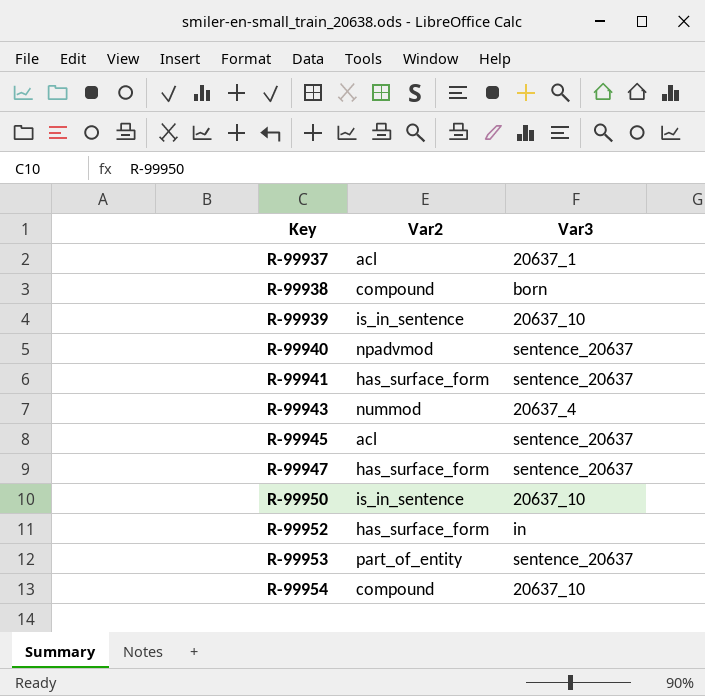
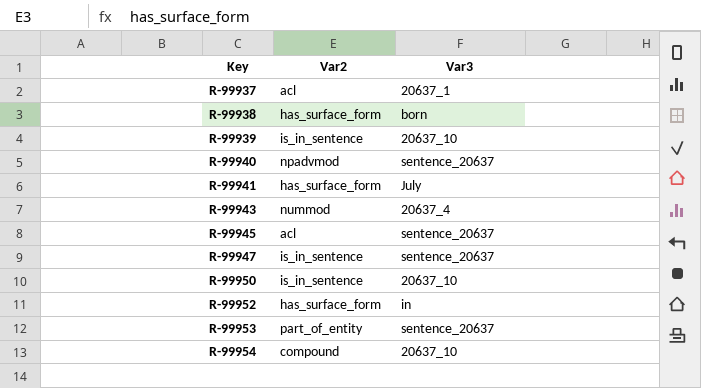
R-99938 | Var2: compound -> has_surface_form
R-99941 | Var3: sentence_20637 -> July
R-99947 | Var2: has_surface_form -> is_in_sentence

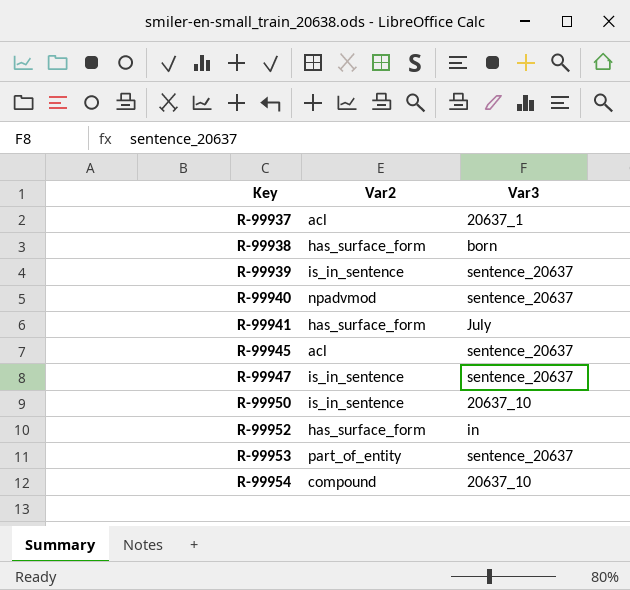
row R-99943: nummod | 20637_4 -> none
R-99939 | Var3: 20637_10 -> sentence_20637

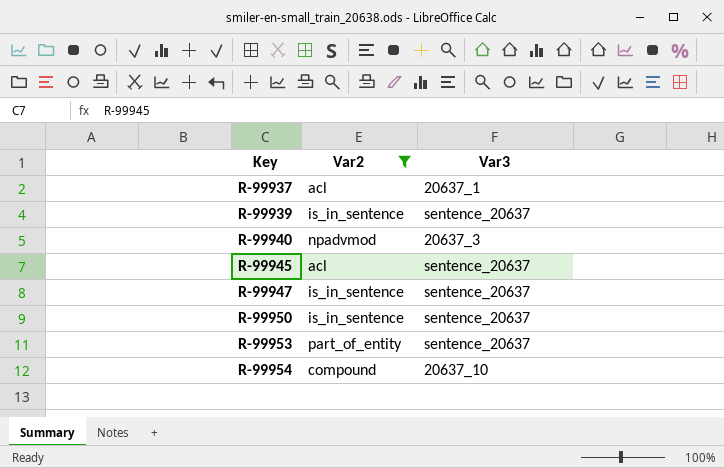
filter: none -> Var2 != has_surface_form
R-99940 | Var3: sentence_20637 -> 20637_3
R-99950 | Var3: 20637_10 -> sentence_20637

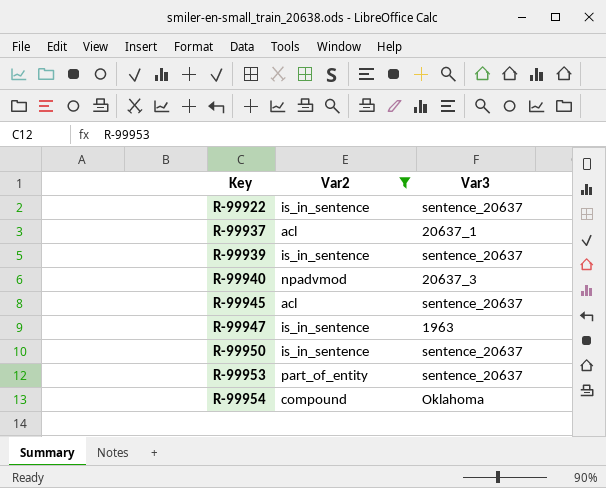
row R-99922: none -> is_in_sentence | sentence_20637
R-99947 | Var3: sentence_20637 -> 1963
R-99954 | Var3: 20637_10 -> Oklahoma

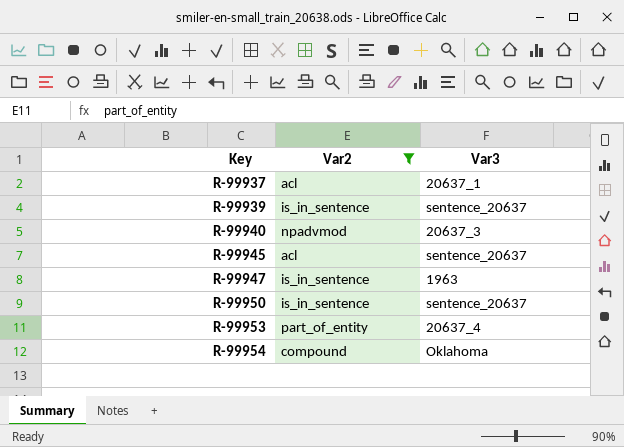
row R-99922: is_in_sentence | sentence_20637 -> none
R-99953 | Var3: sentence_20637 -> 20637_4

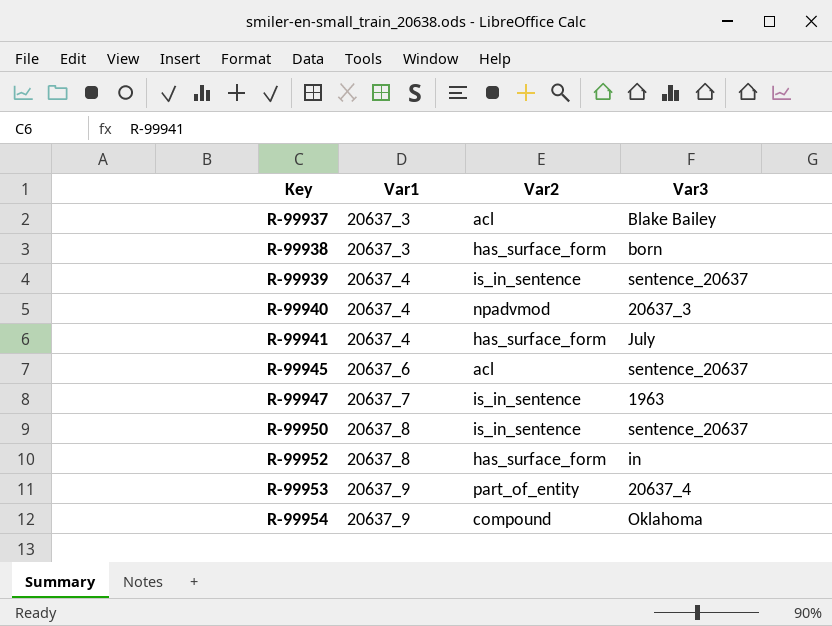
filter: Var2 != has_surface_form -> none
column Var1 | position: none -> 2
R-99937 | Var3: 20637_1 -> Blake Bailey

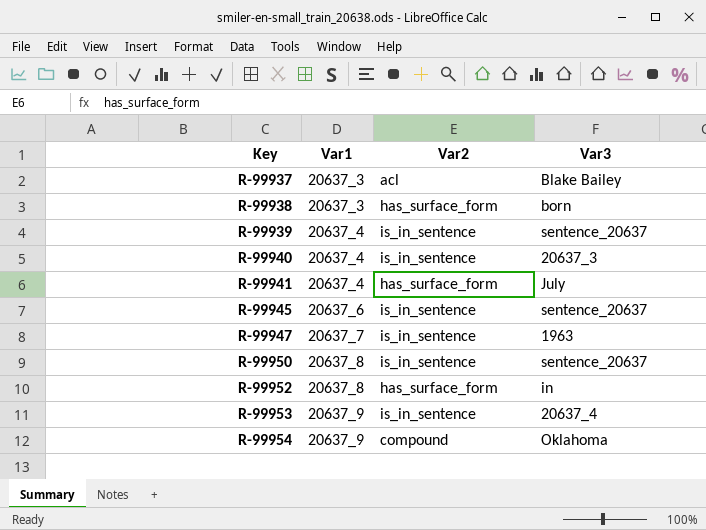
R-99940 | Var2: npadvmod -> is_in_sentence
R-99945 | Var2: acl -> is_in_sentence
R-99953 | Var2: part_of_entity -> is_in_sentence

